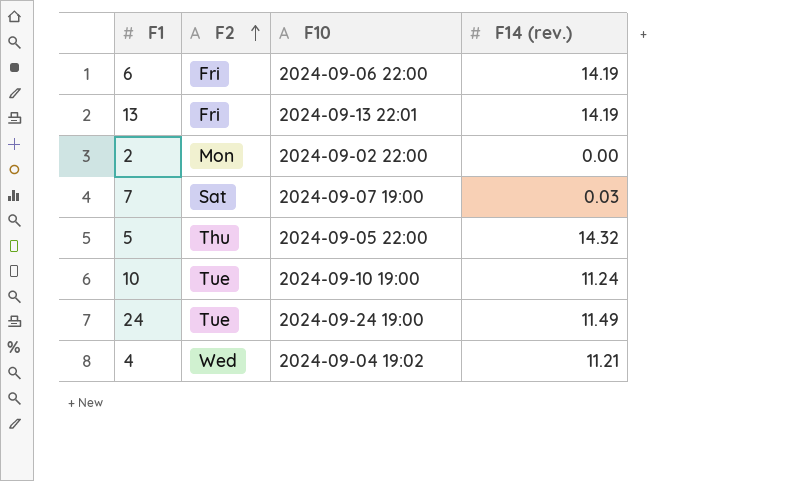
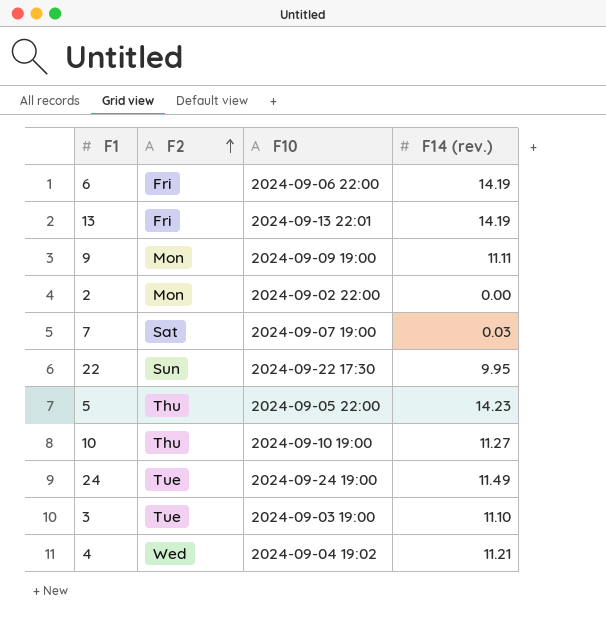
row 9: none -> Mon | 2024-09-09 19:00 | 11.11
row 22: none -> Sun | 2024-09-22 17:30 | 9.95
5 | F14 (rev.): 14.32 -> 14.23
10 | F2: Tue -> Thu
10 | F14 (rev.): 11.24 -> 11.27
row 3: none -> Tue | 2024-09-03 19:00 | 11.10

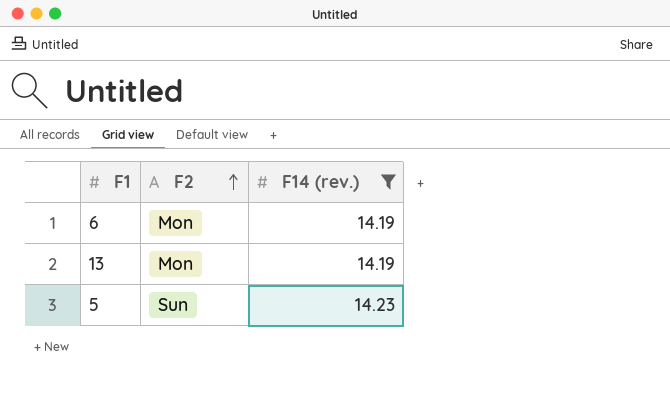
filter: none -> F14 (rev.) >= 14.19
column F10 | position: 3 -> none
6 | F2: Fri -> Mon
13 | F2: Fri -> Mon
5 | F2: Thu -> Sun

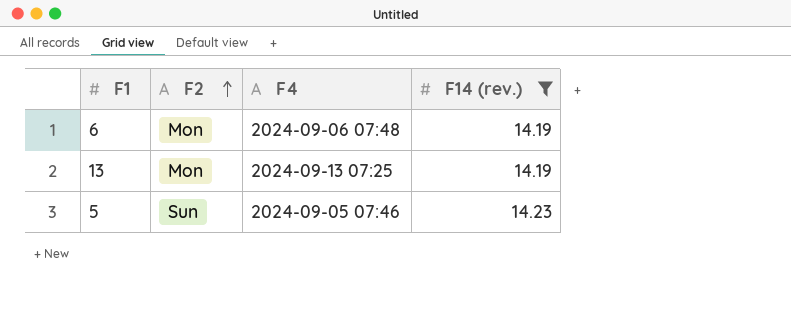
column F4 | position: none -> 3

